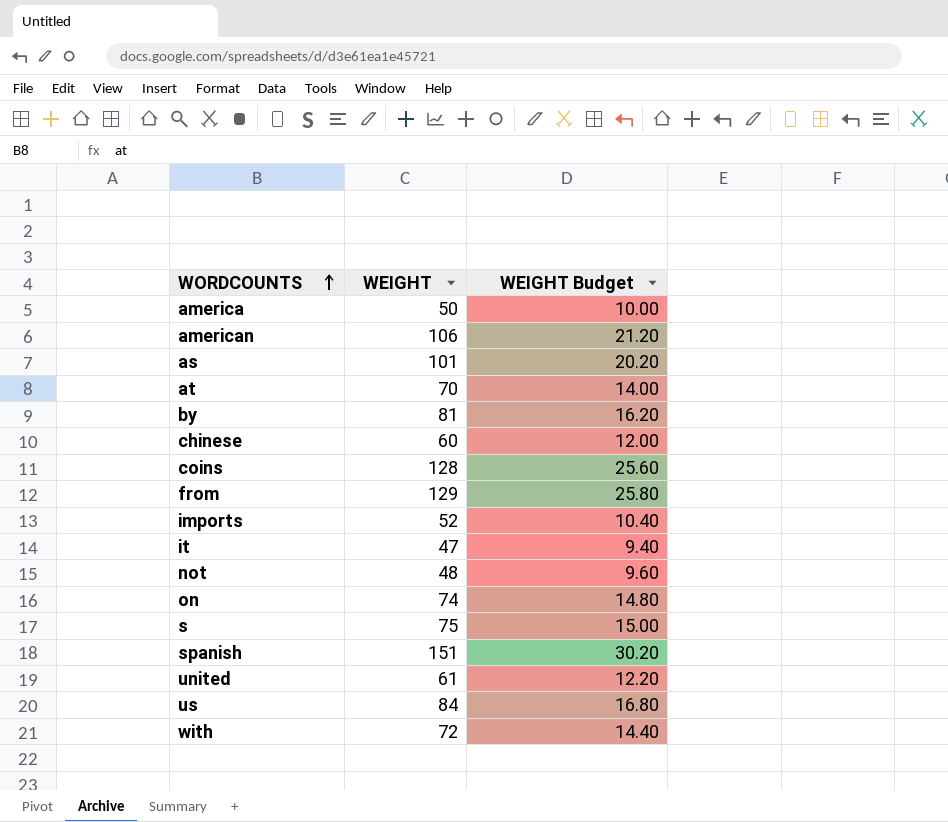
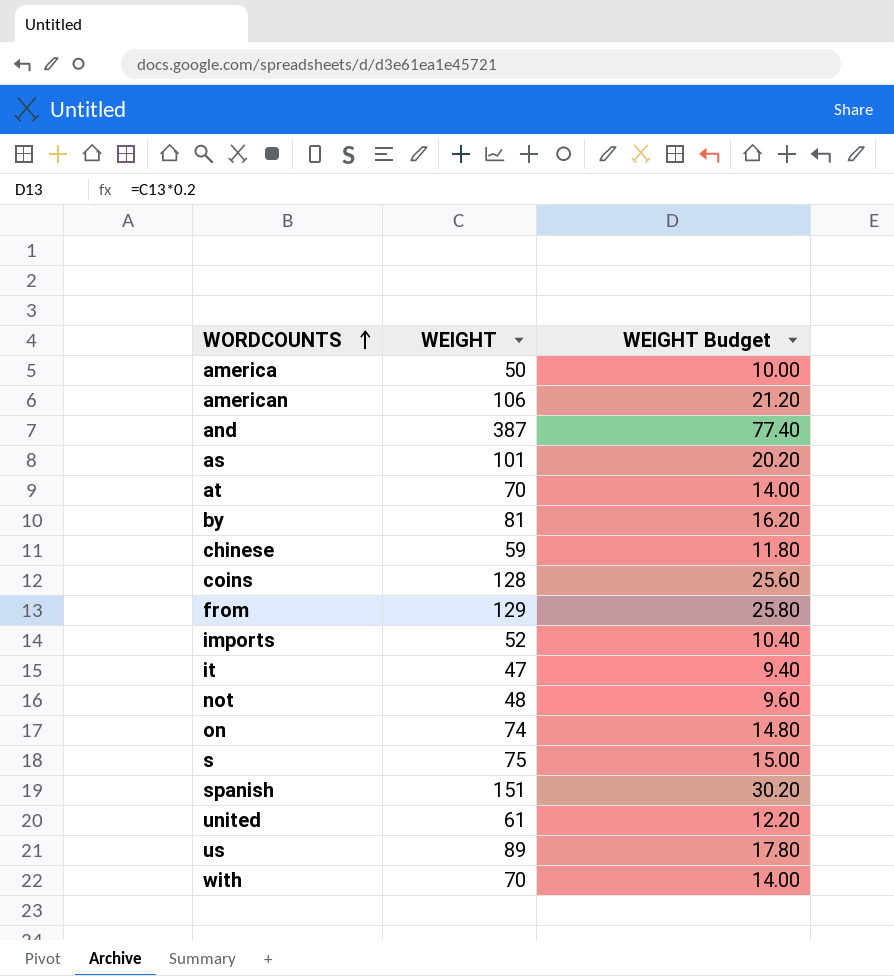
row and: none -> 387 | 77.40
chinese | WEIGHT: 60 -> 59
chinese | WEIGHT Budget: 12.00 -> 11.80
us | WEIGHT: 84 -> 89
us | WEIGHT Budget: 16.80 -> 17.80
with | WEIGHT: 72 -> 70
with | WEIGHT Budget: 14.40 -> 14.00

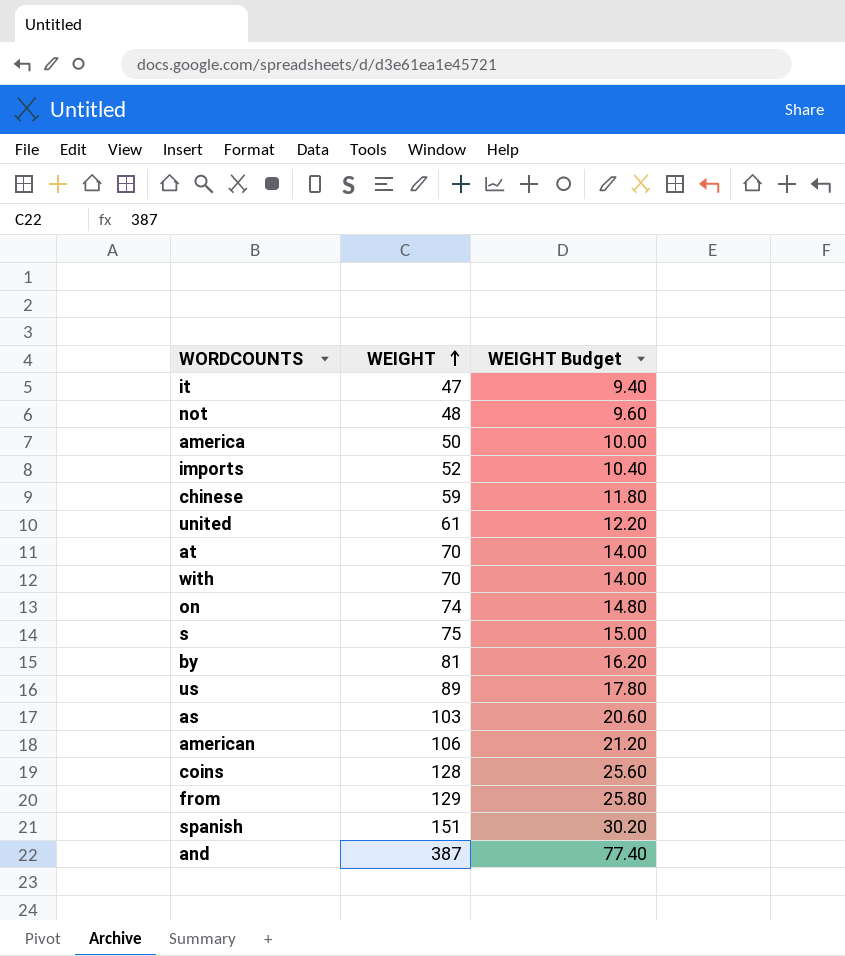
row order: WORDCOUNTS ascending -> WEIGHT ascending
as | WEIGHT: 101 -> 103
as | WEIGHT Budget: 20.20 -> 20.60

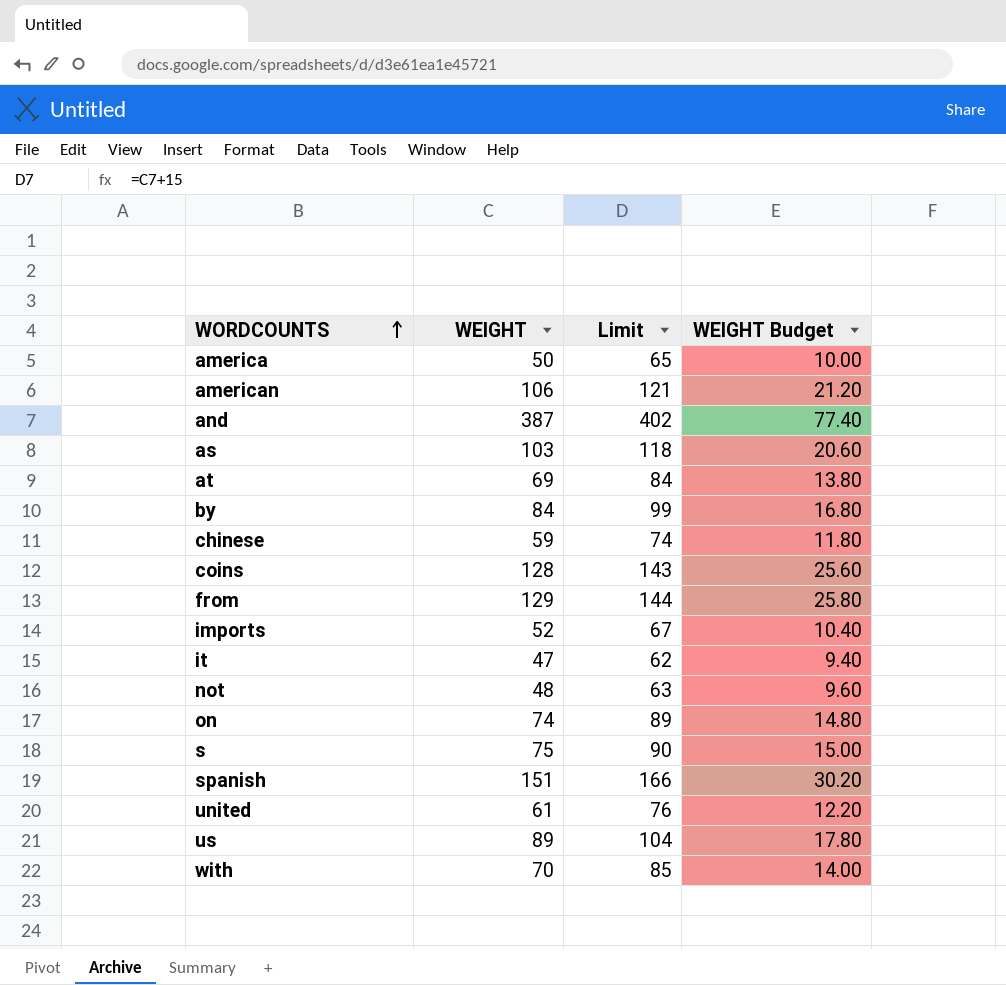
row order: WEIGHT ascending -> WORDCOUNTS ascending
column Limit | formula: none -> [WEIGHT] + 15
at | WEIGHT: 70 -> 69
at | WEIGHT Budget: 14.00 -> 13.80
by | WEIGHT: 81 -> 84
by | WEIGHT Budget: 16.20 -> 16.80

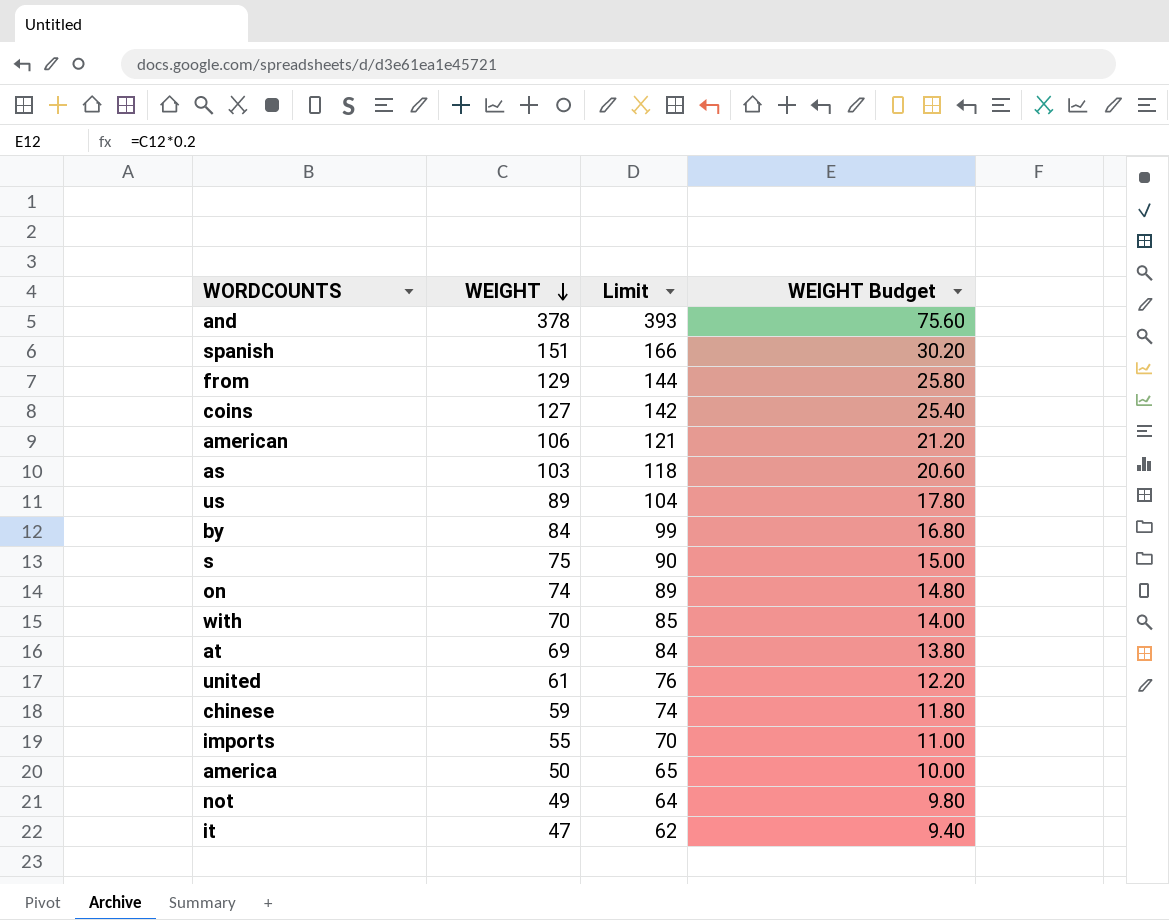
row order: WORDCOUNTS ascending -> WEIGHT descending
and | WEIGHT: 387 -> 378
and | Limit: 402 -> 393
and | WEIGHT Budget: 77.40 -> 75.60
coins | WEIGHT: 128 -> 127
coins | Limit: 143 -> 142
coins | WEIGHT Budget: 25.60 -> 25.40
imports | WEIGHT: 52 -> 55
imports | Limit: 67 -> 70
imports | WEIGHT Budget: 10.40 -> 11.00
not | WEIGHT: 48 -> 49
not | Limit: 63 -> 64
not | WEIGHT Budget: 9.60 -> 9.80

